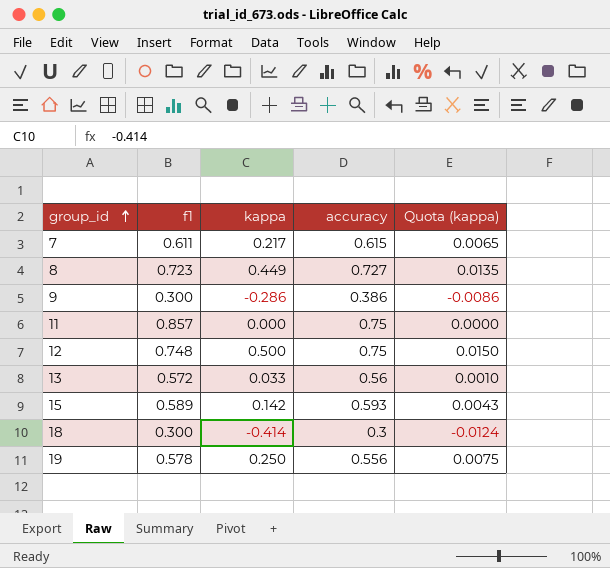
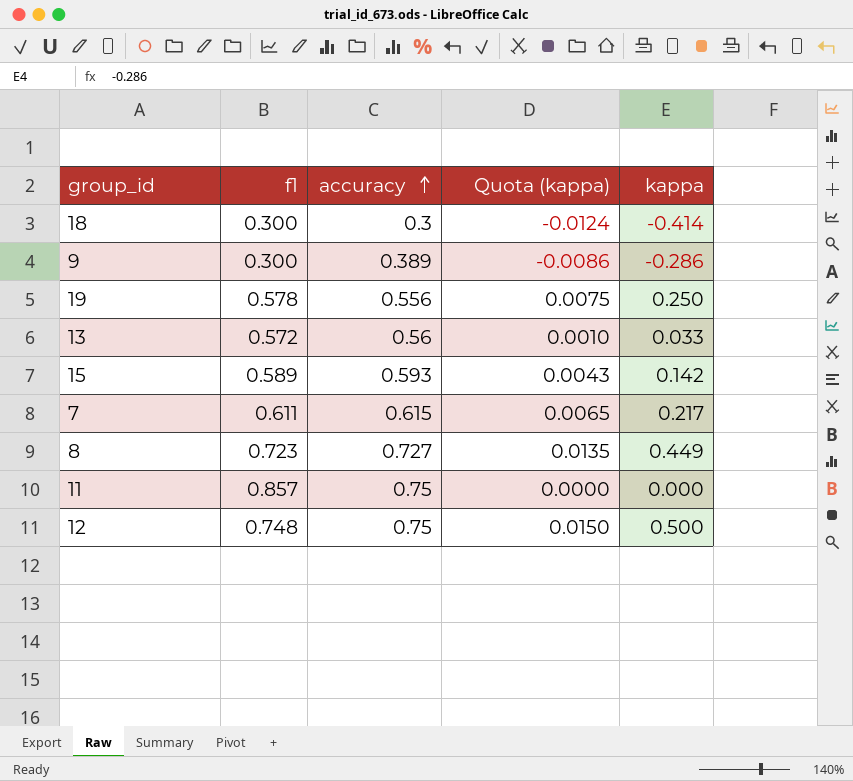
row order: group_id ascending -> accuracy ascending
column kappa | position: 3 -> 5
9 | accuracy: 0.386 -> 0.389

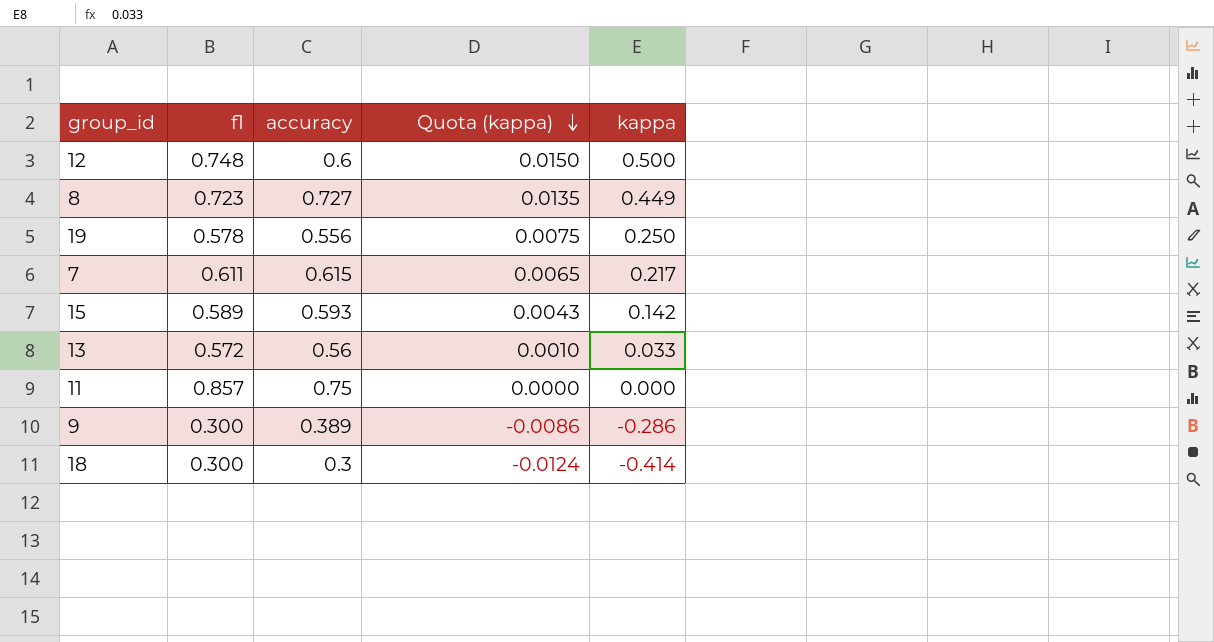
row order: accuracy ascending -> Quota (kappa) descending
12 | accuracy: 0.75 -> 0.6

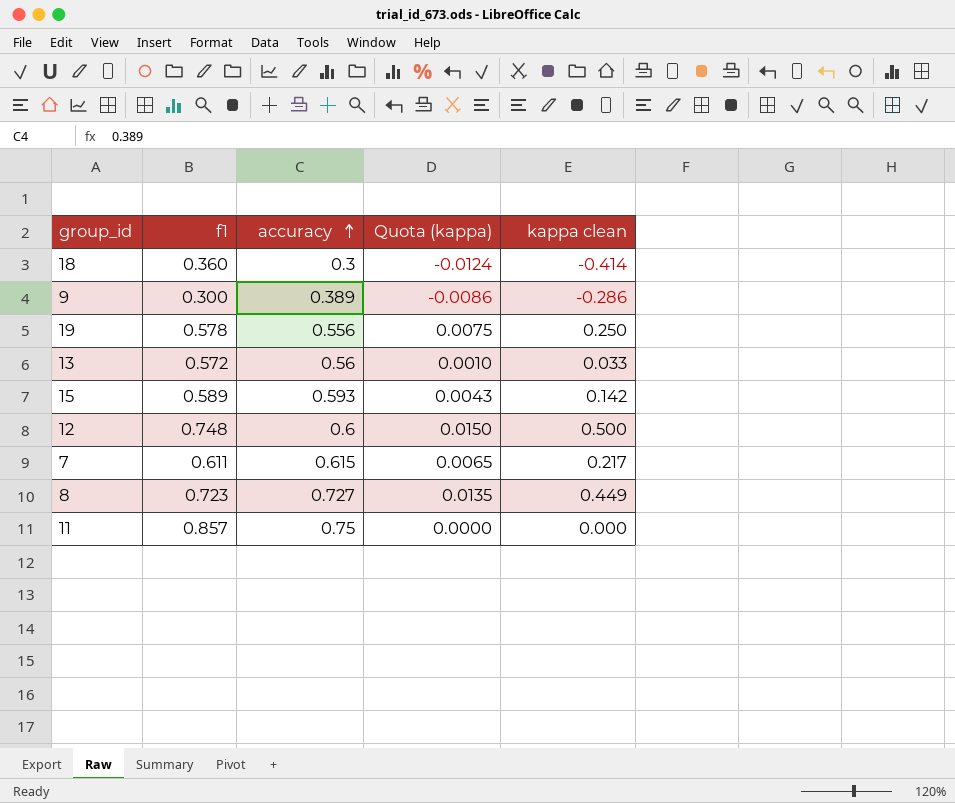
row order: Quota (kappa) descending -> accuracy ascending
column name: kappa -> kappa clean
18 | f1: 0.300 -> 0.360

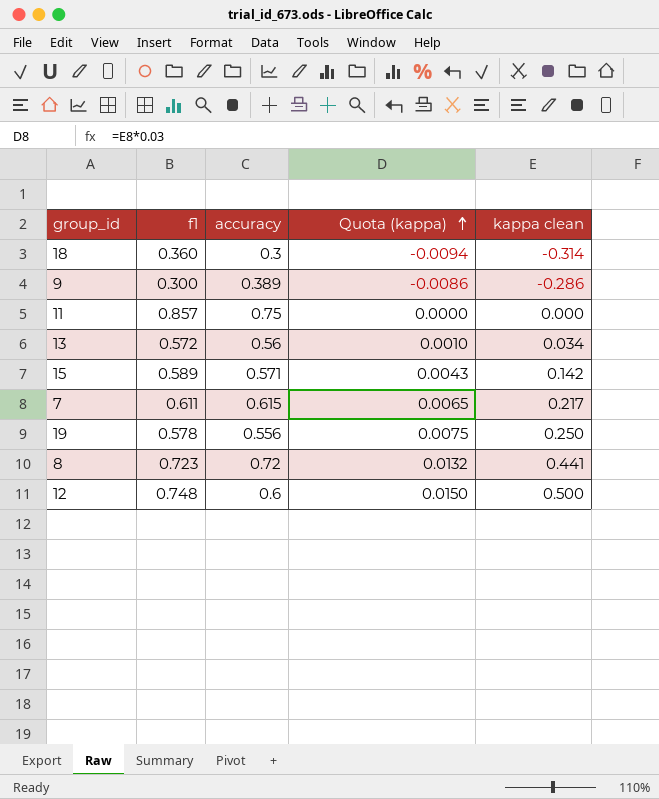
row order: accuracy ascending -> Quota (kappa) ascending
18 | Quota (kappa): -0.0124 -> -0.0094
18 | kappa clean: -0.414 -> -0.314
13 | kappa clean: 0.033 -> 0.034
15 | accuracy: 0.593 -> 0.571
8 | accuracy: 0.727 -> 0.72
8 | Quota (kappa): 0.0135 -> 0.0132
8 | kappa clean: 0.449 -> 0.441

